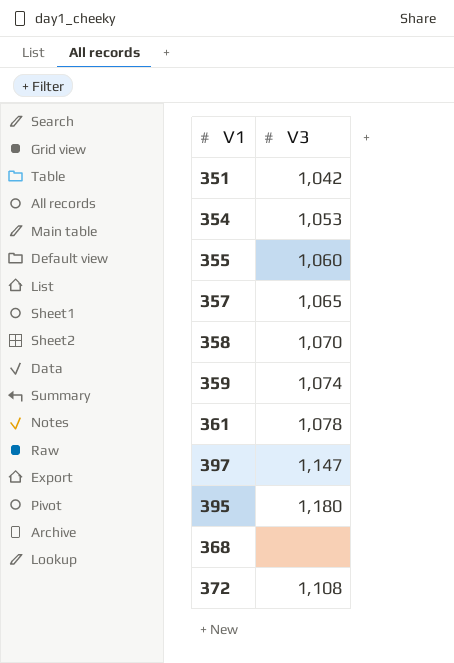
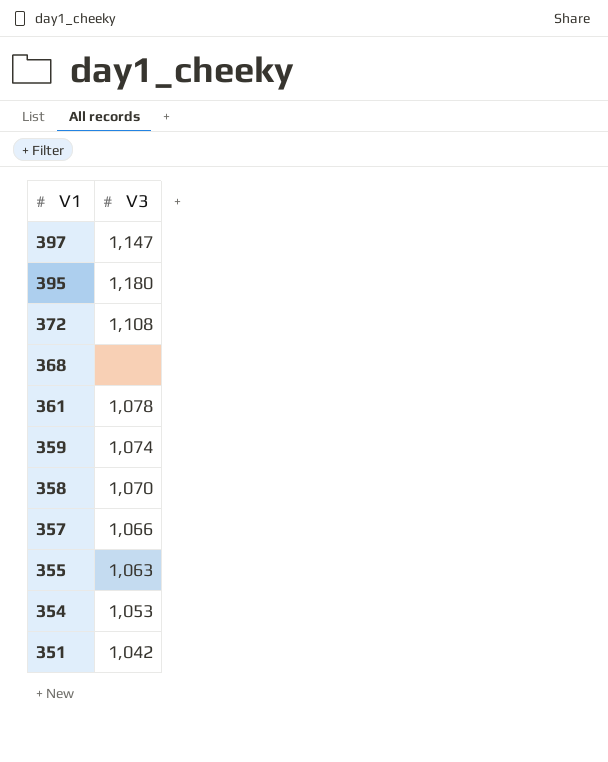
row order: none -> V1 descending
357 | V3: 1,065 -> 1,066
355 | V3: 1,060 -> 1,063

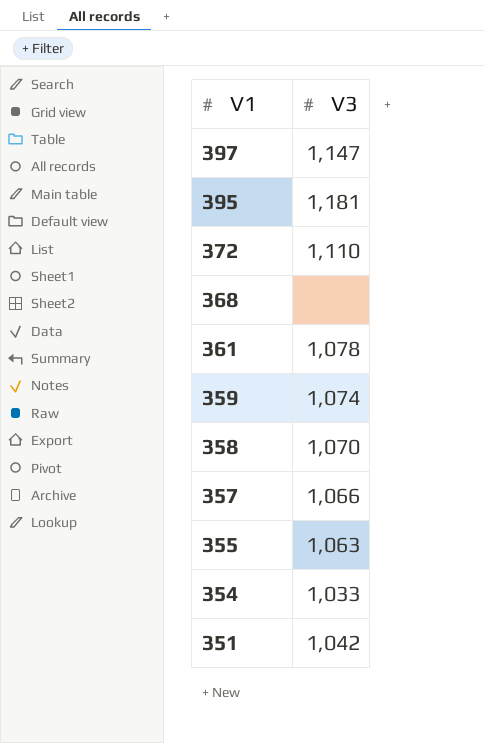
395 | V3: 1,180 -> 1,181
372 | V3: 1,108 -> 1,110
354 | V3: 1,053 -> 1,033

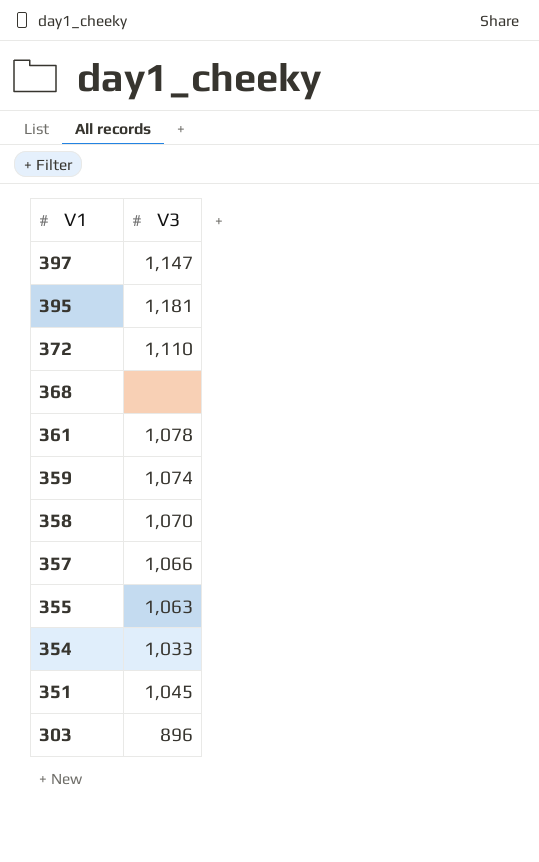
351 | V3: 1,042 -> 1,045
row 303: none -> 896

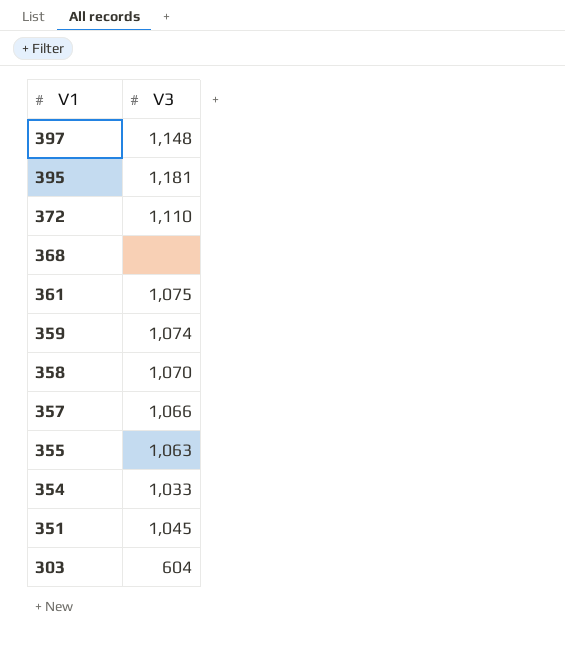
397 | V3: 1,147 -> 1,148
361 | V3: 1,078 -> 1,075
303 | V3: 896 -> 604

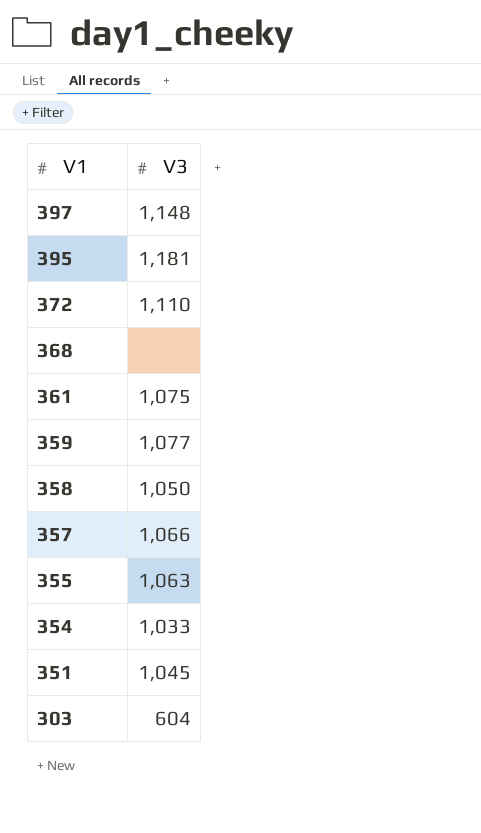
359 | V3: 1,074 -> 1,077
358 | V3: 1,070 -> 1,050

